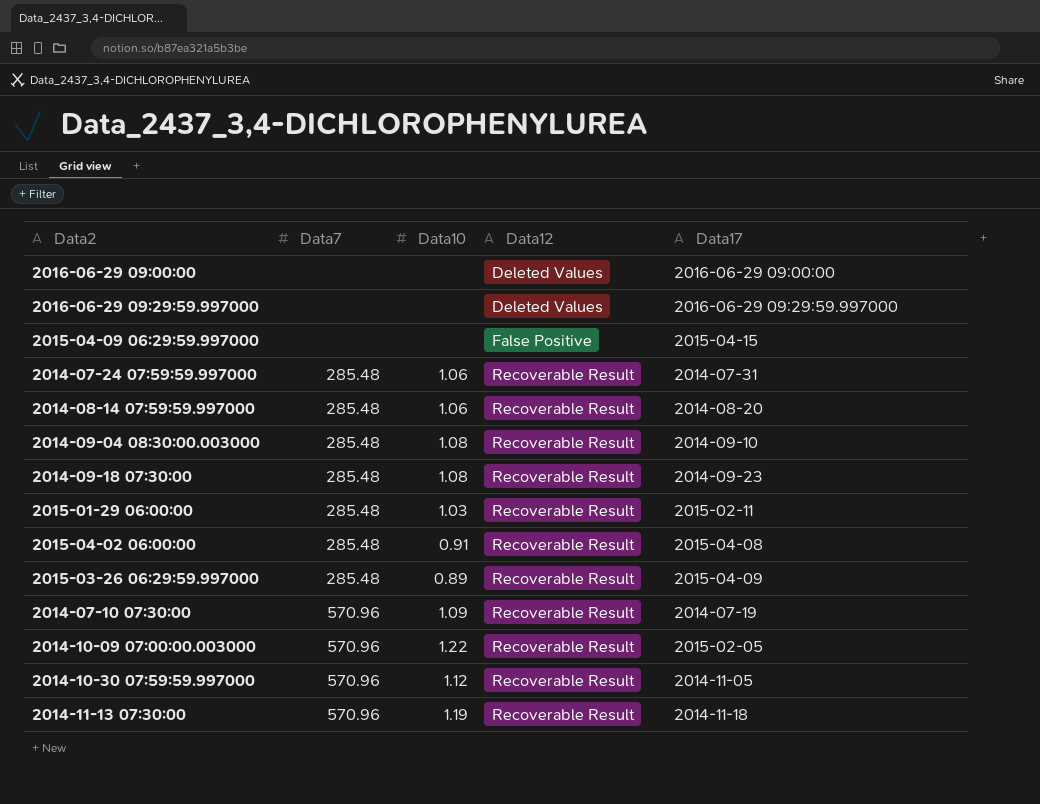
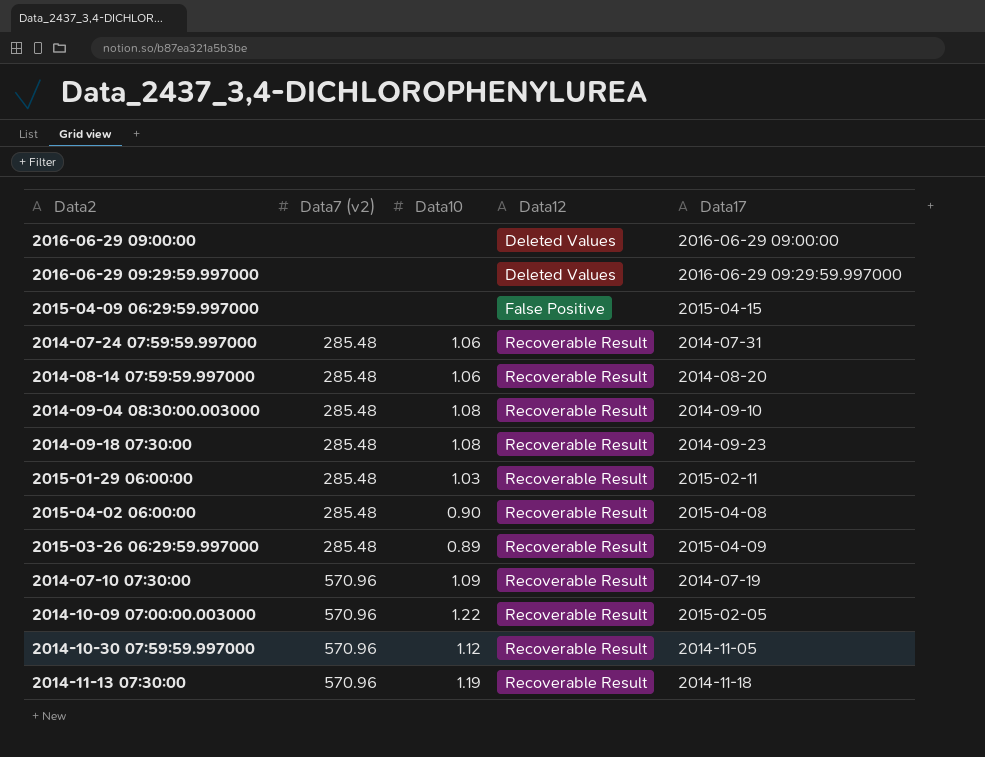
column name: Data7 -> Data7 (v2)
2015-04-02 06:00:00 | Data10: 0.91 -> 0.90

